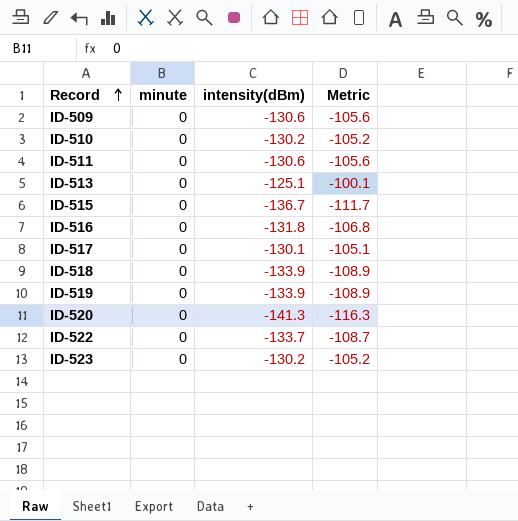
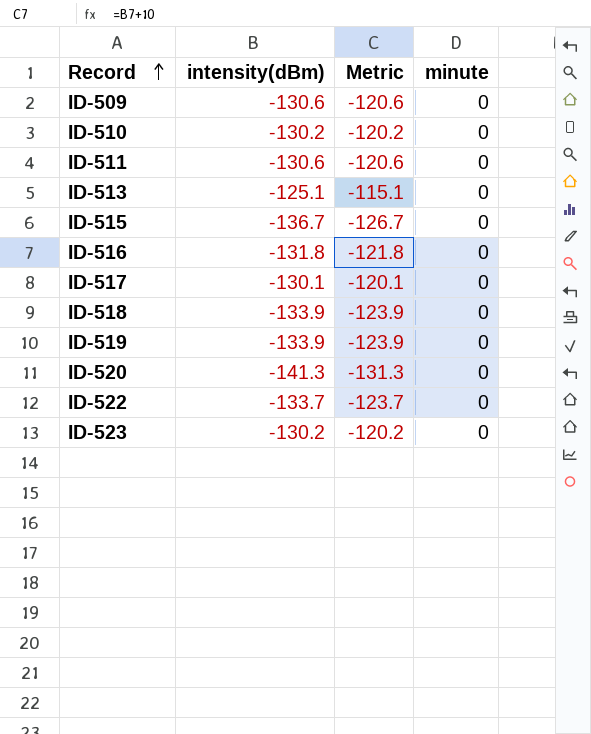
column Metric | formula: [intensity(dBm)] + 25 -> [intensity(dBm)] + 10
column minute | position: 2 -> 4

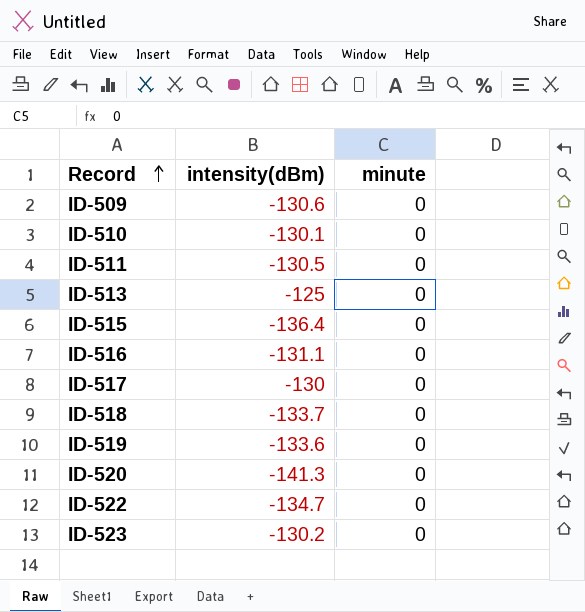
column Metric | formula: [intensity(dBm)] + 10 -> none
ID-510 | intensity(dBm): -130.2 -> -130.1
ID-511 | intensity(dBm): -130.6 -> -130.5
ID-513 | intensity(dBm): -125.1 -> -125
ID-515 | intensity(dBm): -136.7 -> -136.4
ID-516 | intensity(dBm): -131.8 -> -131.1
ID-517 | intensity(dBm): -130.1 -> -130
ID-518 | intensity(dBm): -133.9 -> -133.7
ID-519 | intensity(dBm): -133.9 -> -133.6
ID-522 | intensity(dBm): -133.7 -> -134.7

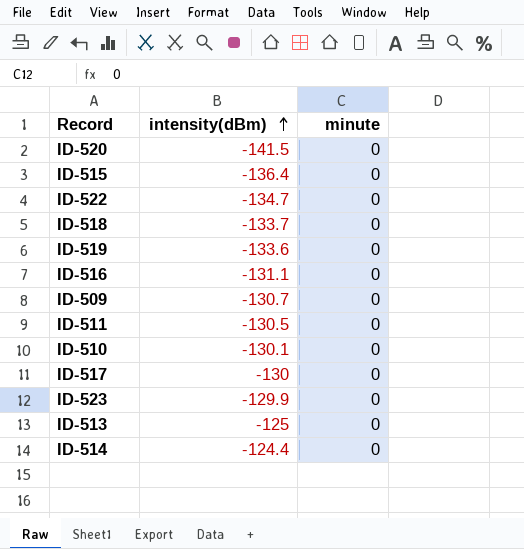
row order: Record ascending -> intensity(dBm) ascending
ID-520 | intensity(dBm): -141.3 -> -141.5
ID-509 | intensity(dBm): -130.6 -> -130.7
ID-523 | intensity(dBm): -130.2 -> -129.9
row ID-514: none -> -124.4 | 0

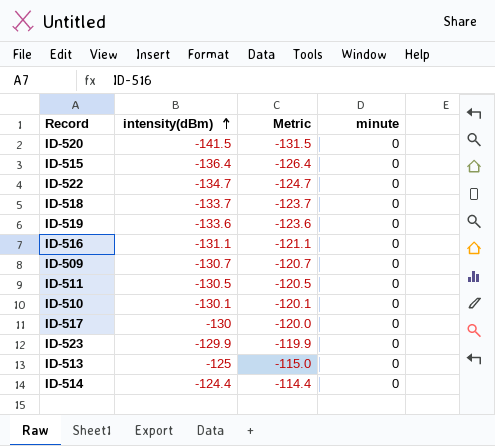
column Metric | formula: none -> [intensity(dBm)] + 10

